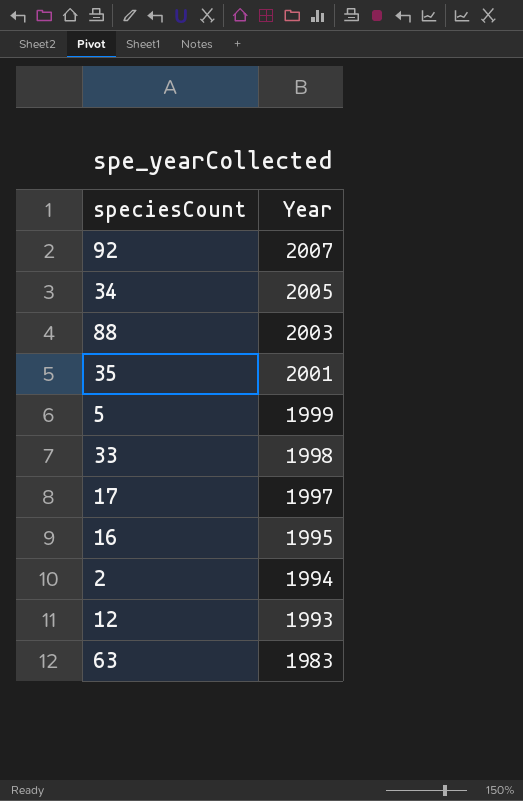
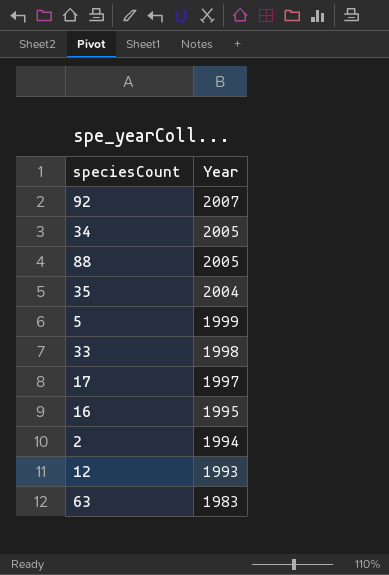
88 | Year: 2003 -> 2005
35 | Year: 2001 -> 2004

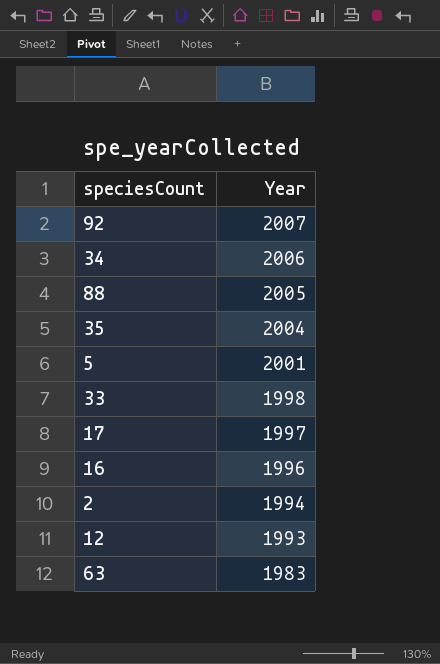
34 | Year: 2005 -> 2006
5 | Year: 1999 -> 2001
16 | Year: 1995 -> 1996

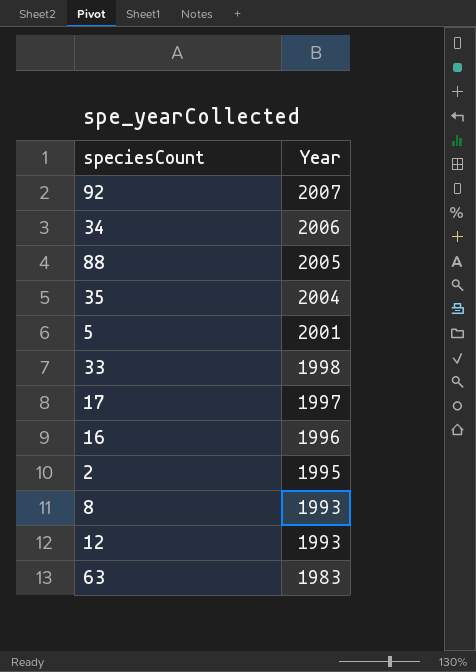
2 | Year: 1994 -> 1995
row 8: none -> 1993

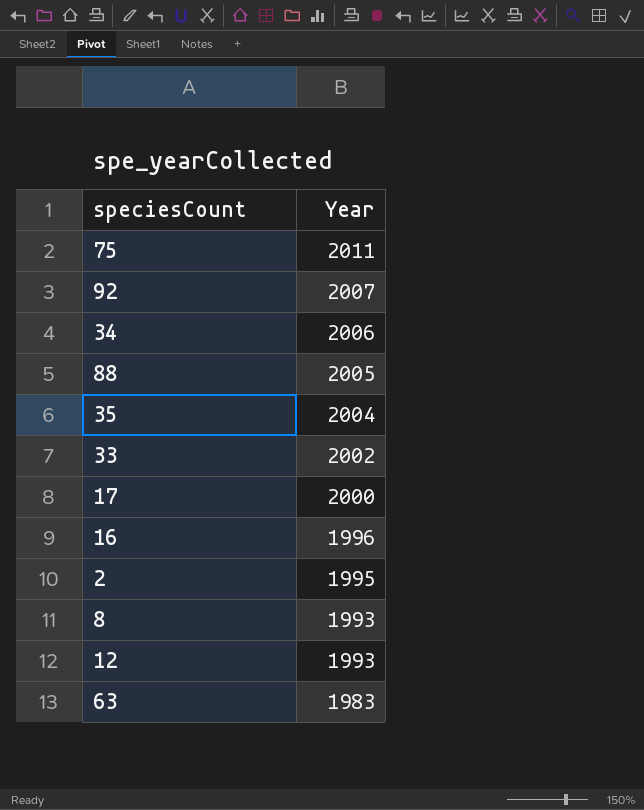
row 5: 2001 -> none
row 75: none -> 2011
33 | Year: 1998 -> 2002
17 | Year: 1997 -> 2000

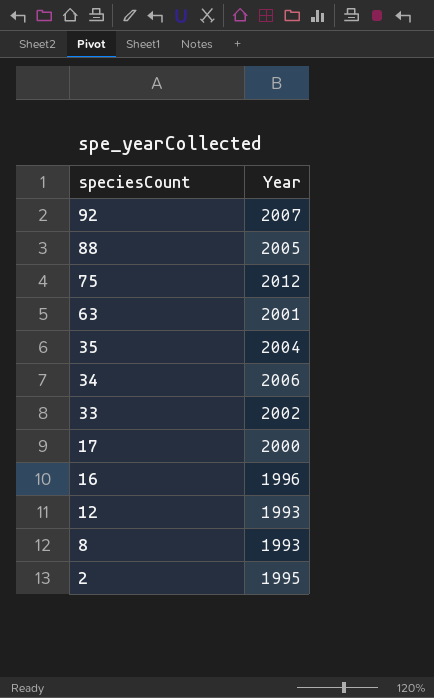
row order: Year descending -> speciesCount descending
75 | Year: 2011 -> 2012
63 | Year: 1983 -> 2001

